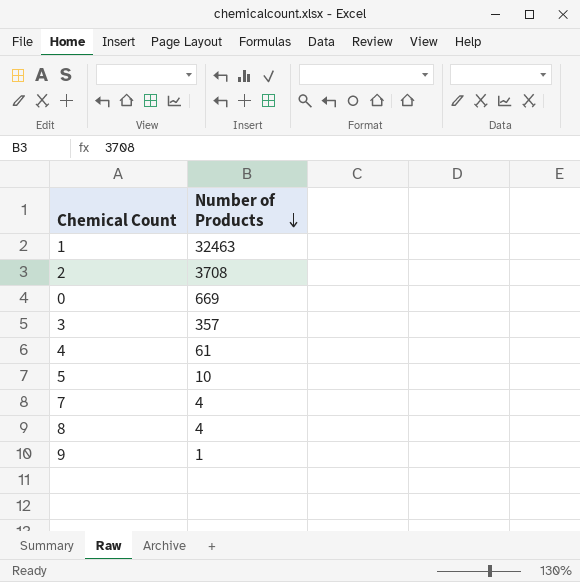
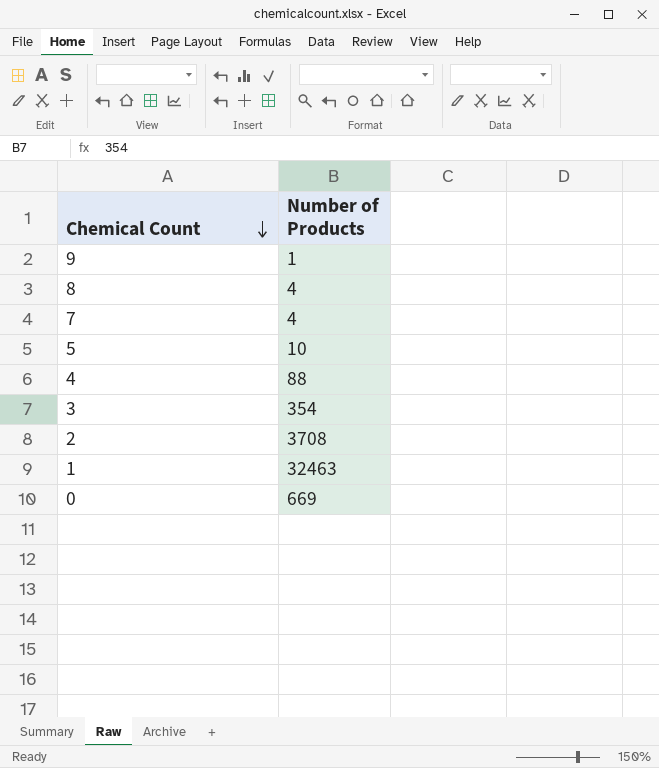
row order: Number of Products descending -> Chemical Count descending
4 | Number of Products: 61 -> 88
3 | Number of Products: 357 -> 354

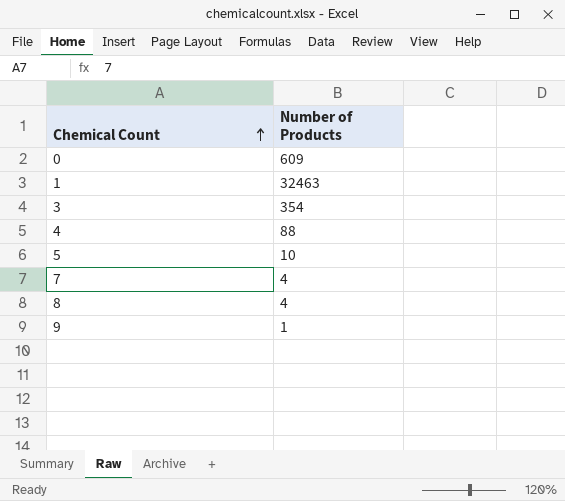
row order: Chemical Count descending -> Chemical Count ascending
row 2: 3708 -> none
0 | Number of Products: 669 -> 609

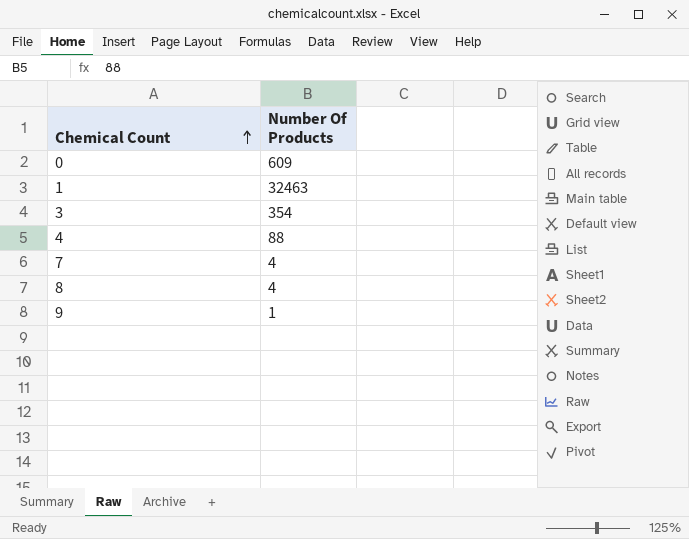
column name: Number of Products -> Number Of Products
row 5: 10 -> none

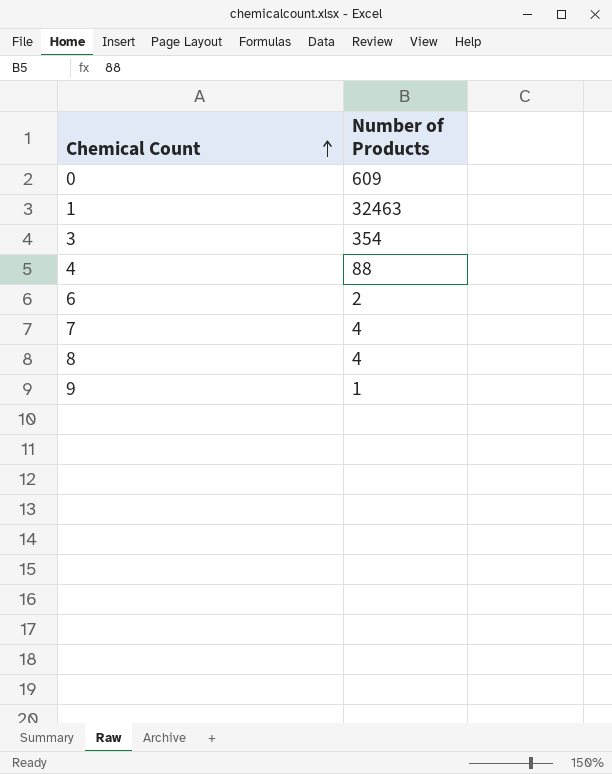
column name: Number Of Products -> Number of Products
row 6: none -> 2

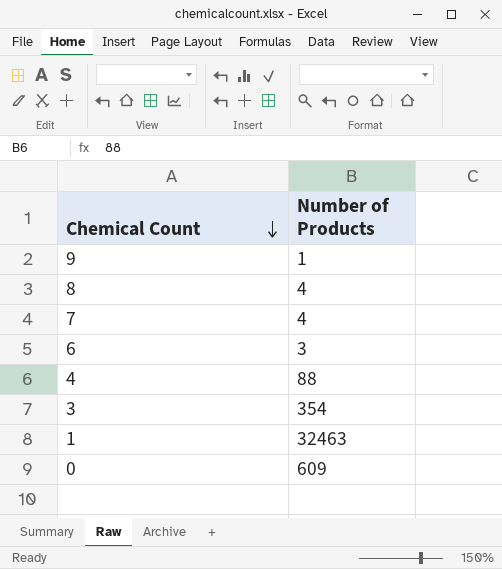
row order: Chemical Count ascending -> Chemical Count descending
6 | Number of Products: 2 -> 3

